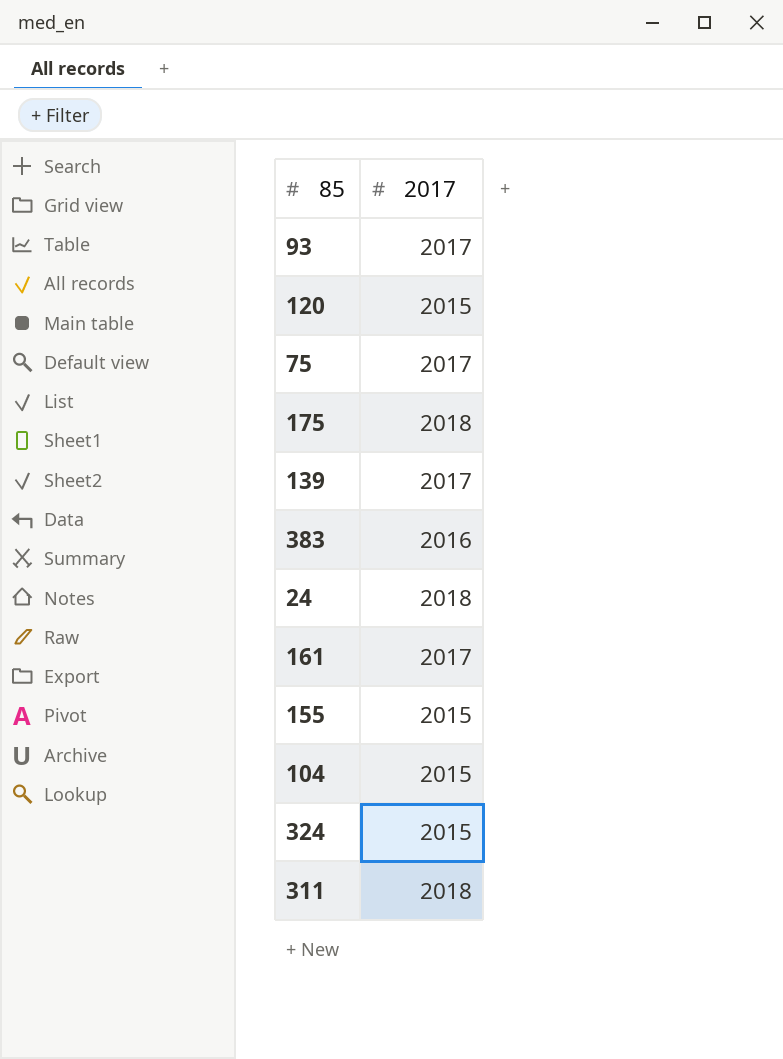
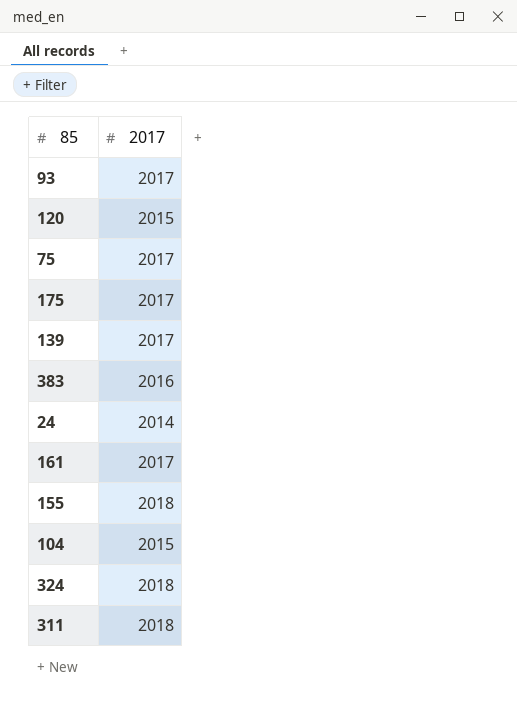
175 | 2017: 2018 -> 2017
24 | 2017: 2018 -> 2014
155 | 2017: 2015 -> 2018
324 | 2017: 2015 -> 2018

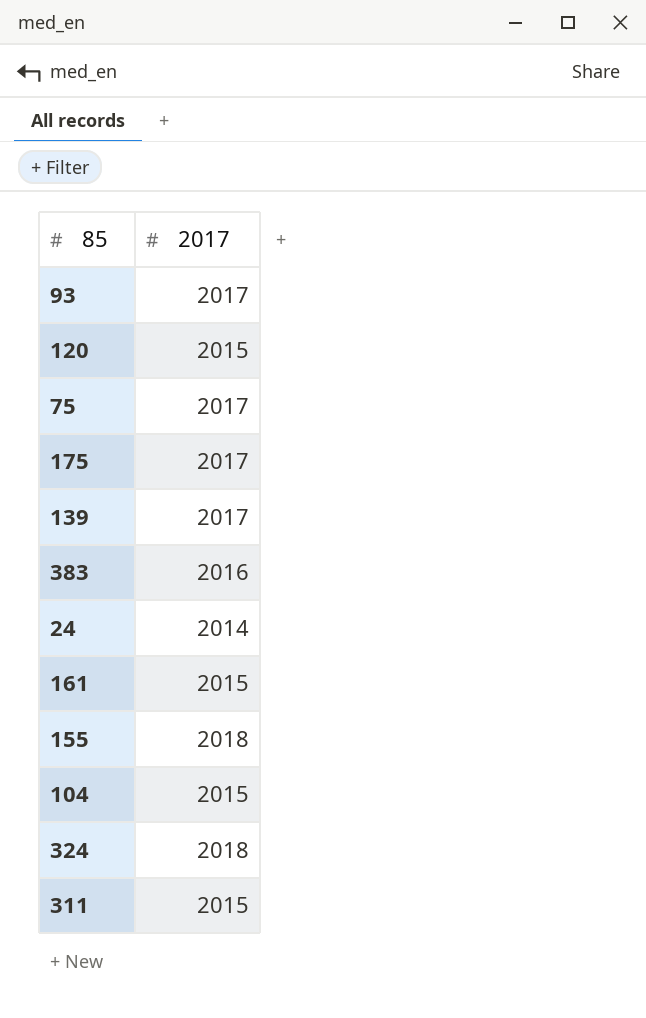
161 | 2017: 2017 -> 2015
311 | 2017: 2018 -> 2015

